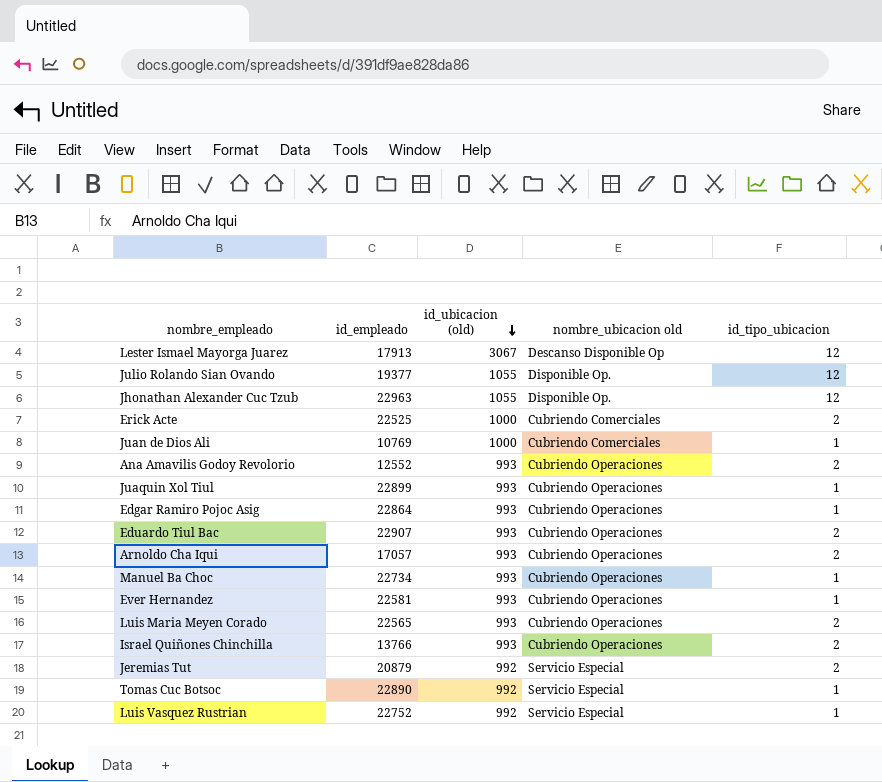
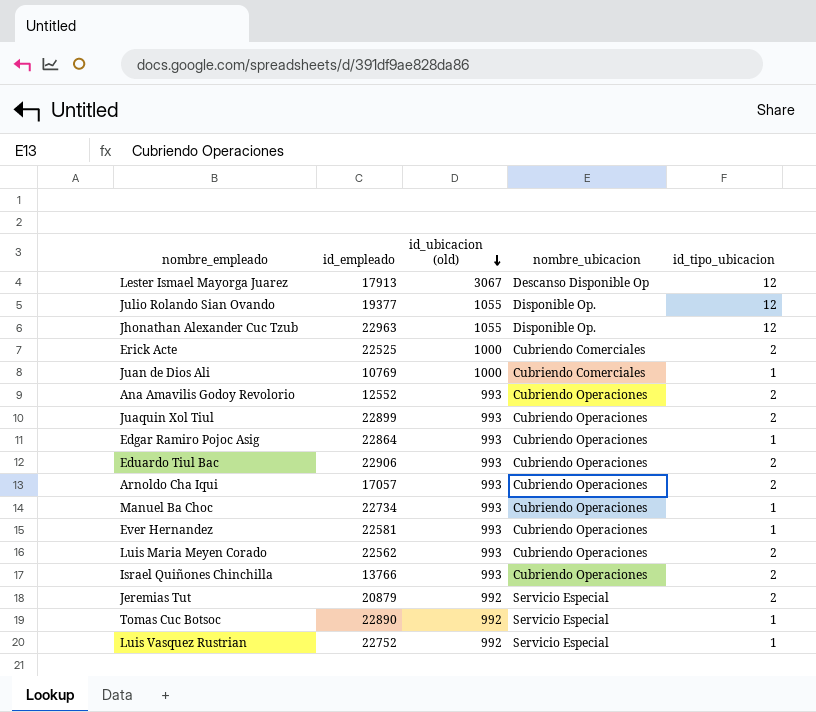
column name: nombre_ubicacion old -> nombre_ubicacion
Juaquin Xol Tiul | id_tipo_ubicacion: 1 -> 2
Eduardo Tiul Bac | id_empleado: 22907 -> 22906
Luis Maria Meyen Corado | id_empleado: 22565 -> 22562

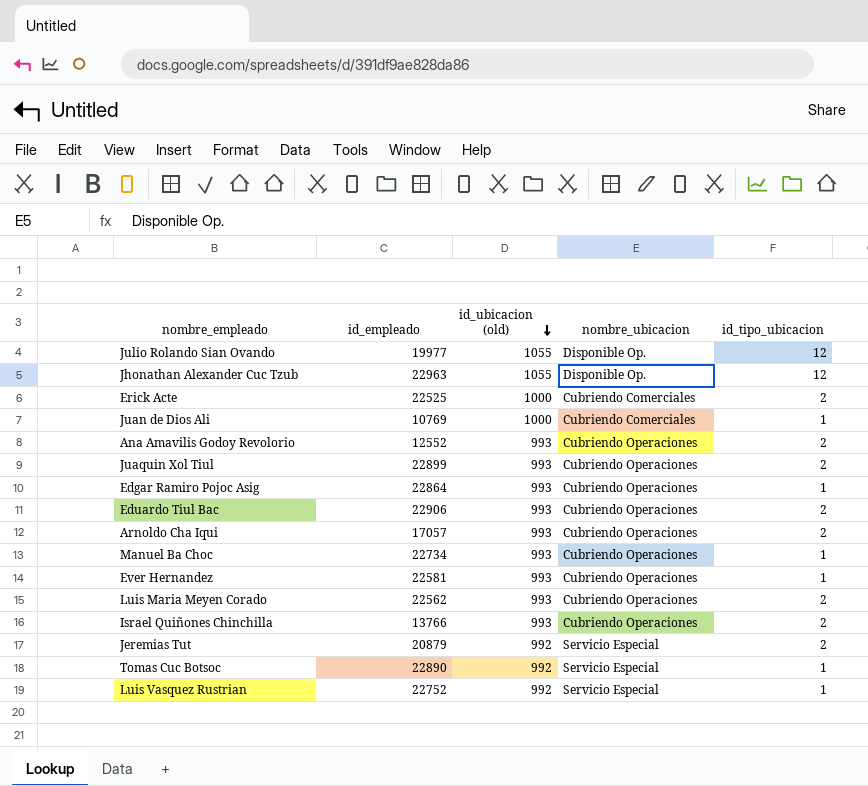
row Lester Ismael Mayorga Juarez: 17913 | 3067 | Descanso Disponible Op | 12 -> none
Julio Rolando Sian Ovando | id_empleado: 19377 -> 19977

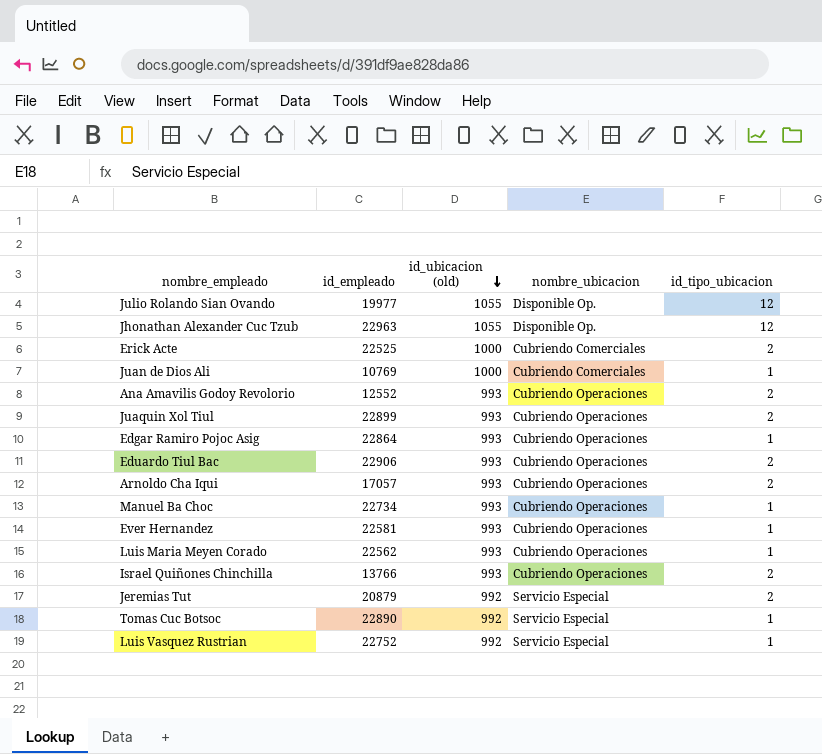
Luis Maria Meyen Corado | id_tipo_ubicacion: 2 -> 1

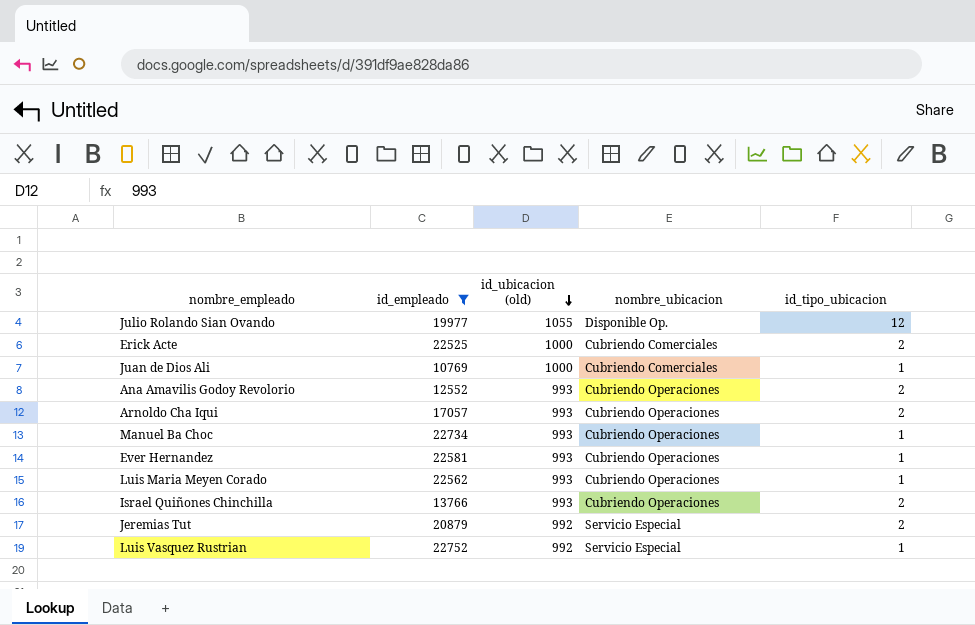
filter: none -> id_empleado <= 22752

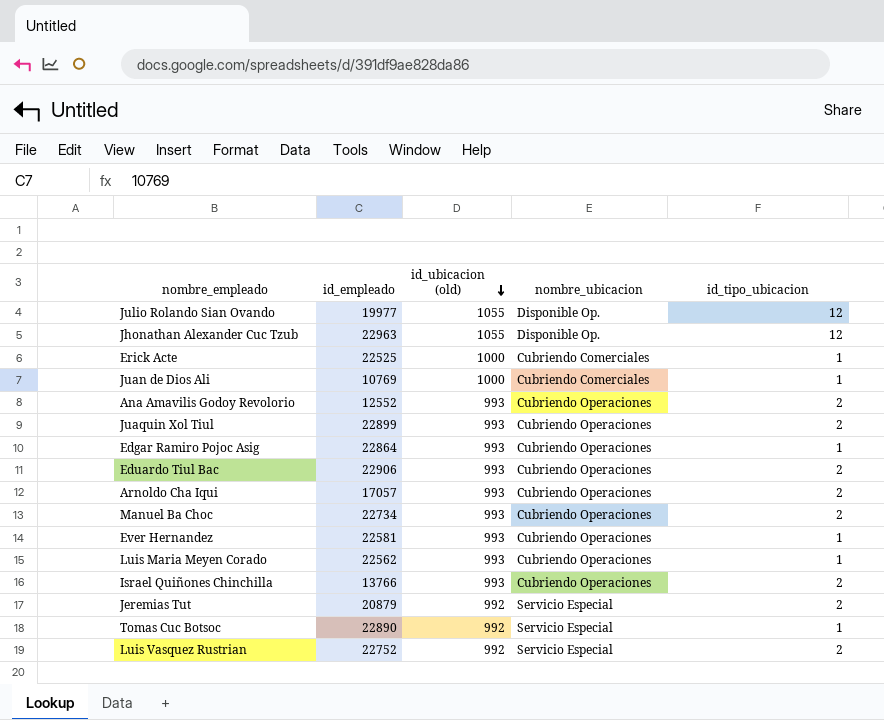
filter: id_empleado <= 22752 -> none
Erick Acte | id_tipo_ubicacion: 2 -> 1
Manuel Ba Choc | id_tipo_ubicacion: 1 -> 2
Luis Vasquez Rustrian | id_tipo_ubicacion: 1 -> 2

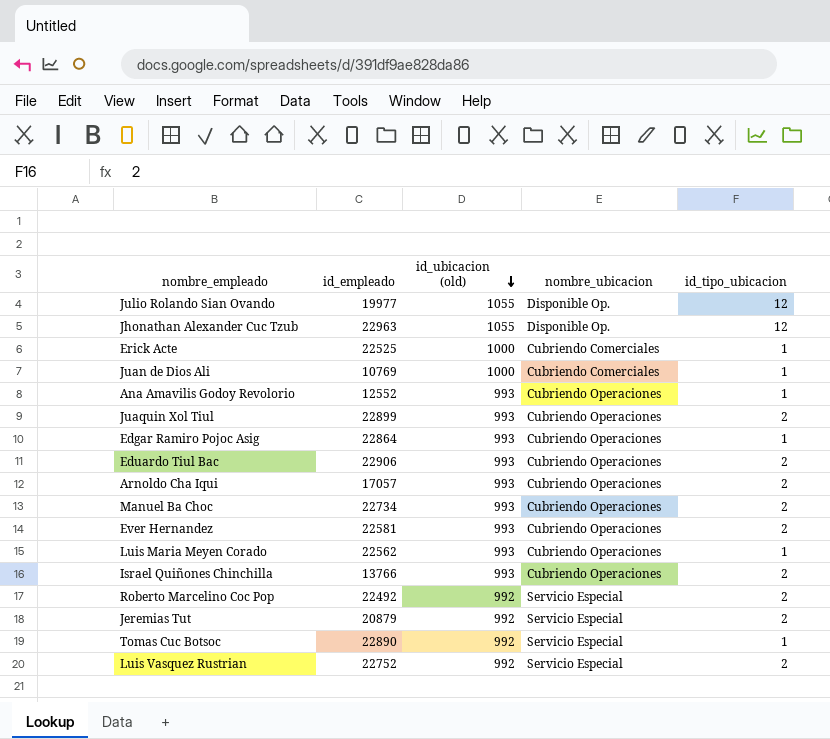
Ana Amavilis Godoy Revolorio | id_tipo_ubicacion: 2 -> 1
Ever Hernandez | id_tipo_ubicacion: 1 -> 2
row Roberto Marcelino Coc Pop: none -> 22492 | 992 | Servicio Especial | 2

